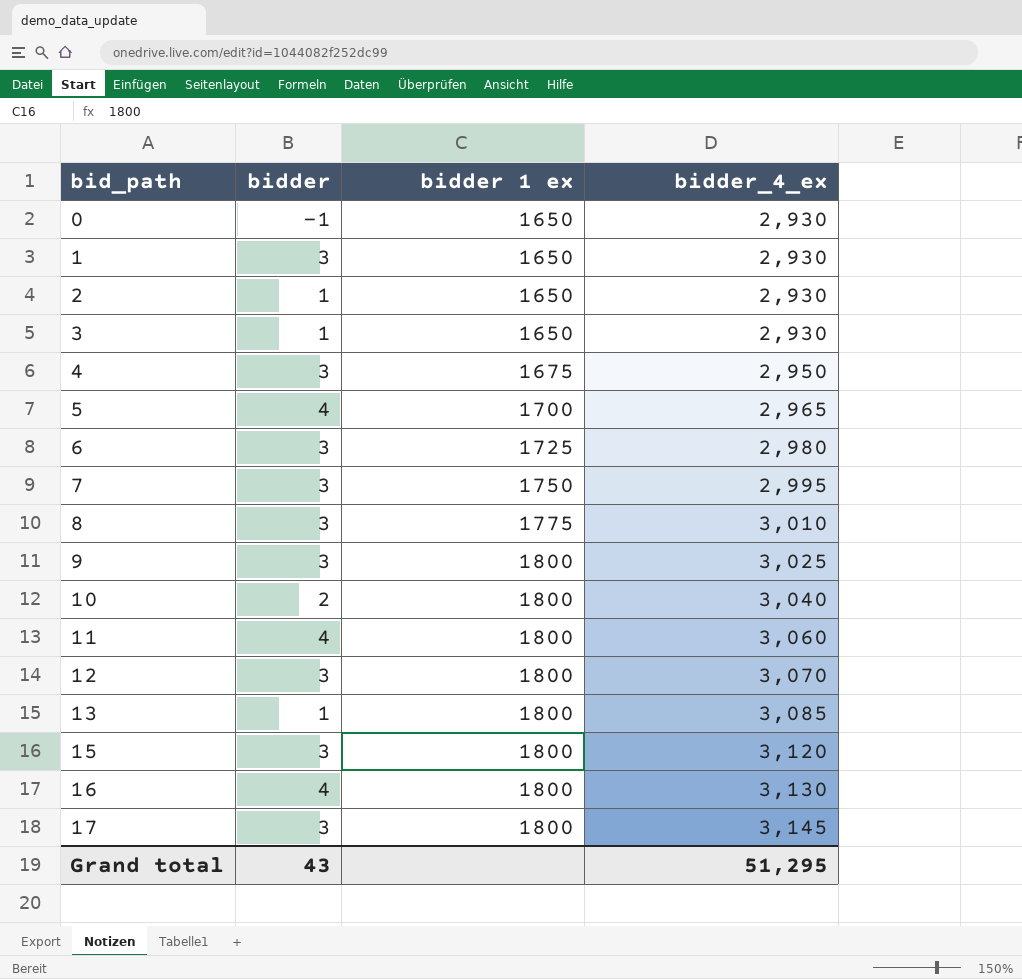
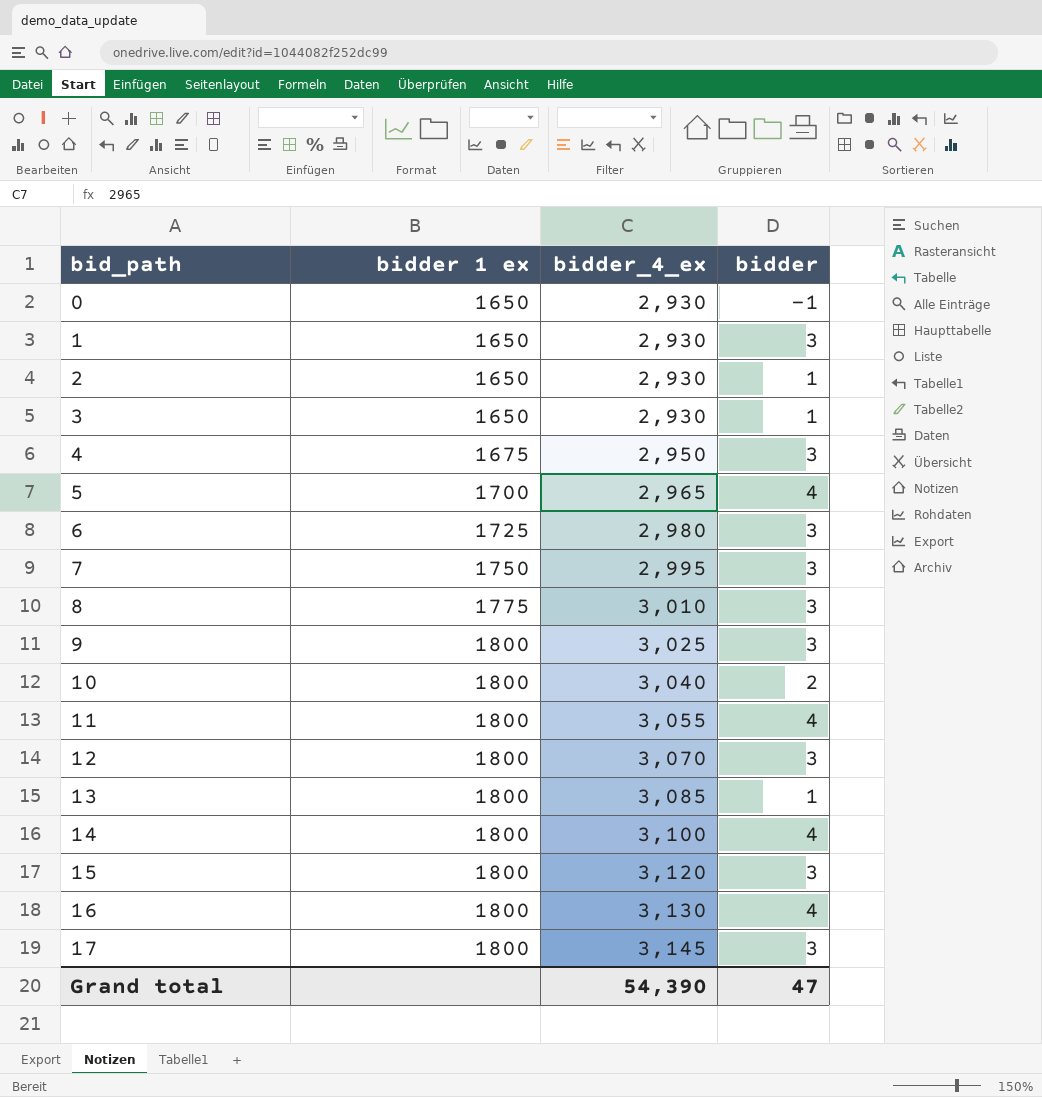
column bidder | position: 2 -> 4
11 | bidder_4_ex: 3,060 -> 3,055
row 14: none -> 1800 | 3,100 | 4
Grand total | bidder_4_ex: 51,295 -> 54,390
Grand total | bidder: 43 -> 47

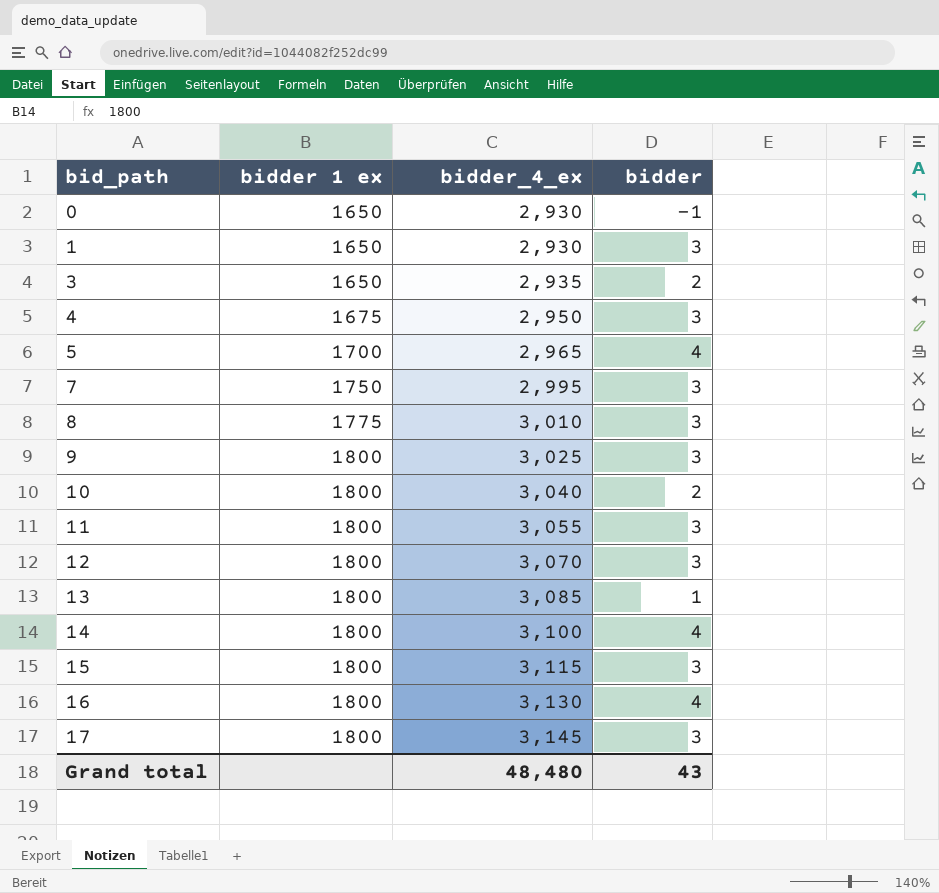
row 2: 1650 | 2,930 | 1 -> none
row 6: 1725 | 2,980 | 3 -> none
3 | bidder_4_ex: 2,930 -> 2,935
3 | bidder: 1 -> 2
11 | bidder: 4 -> 3
15 | bidder_4_ex: 3,120 -> 3,115
Grand total | bidder_4_ex: 54,390 -> 48,480
Grand total | bidder: 47 -> 43

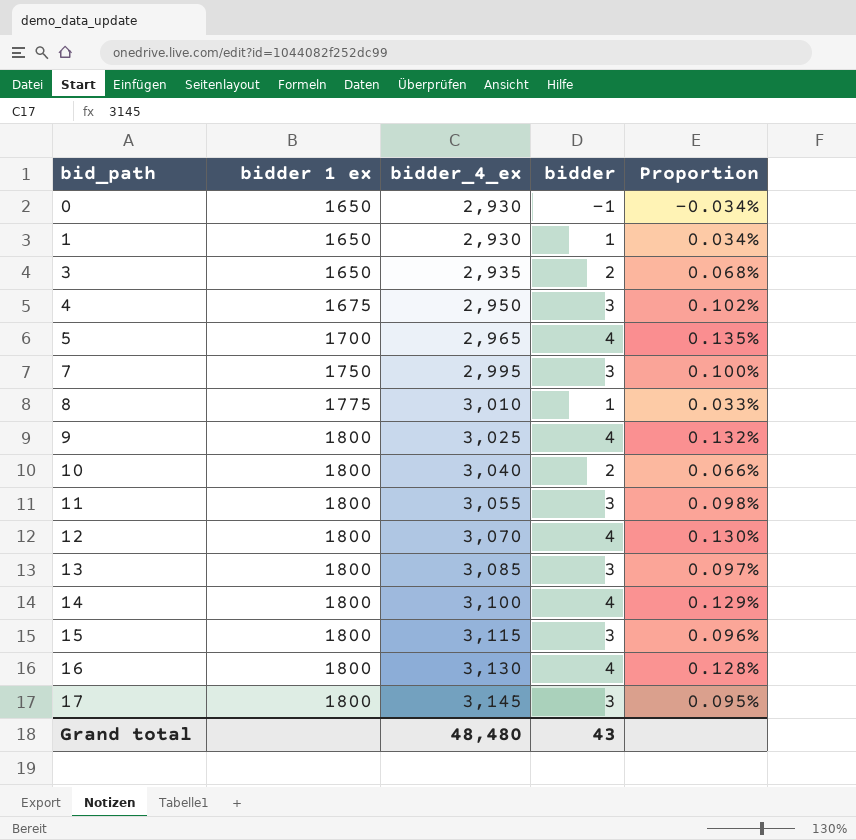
column Proportion | formula: none -> [bidder] / [bidder_4_ex]
1 | bidder: 3 -> 1
8 | bidder: 3 -> 1
9 | bidder: 3 -> 4
12 | bidder: 3 -> 4
13 | bidder: 1 -> 3

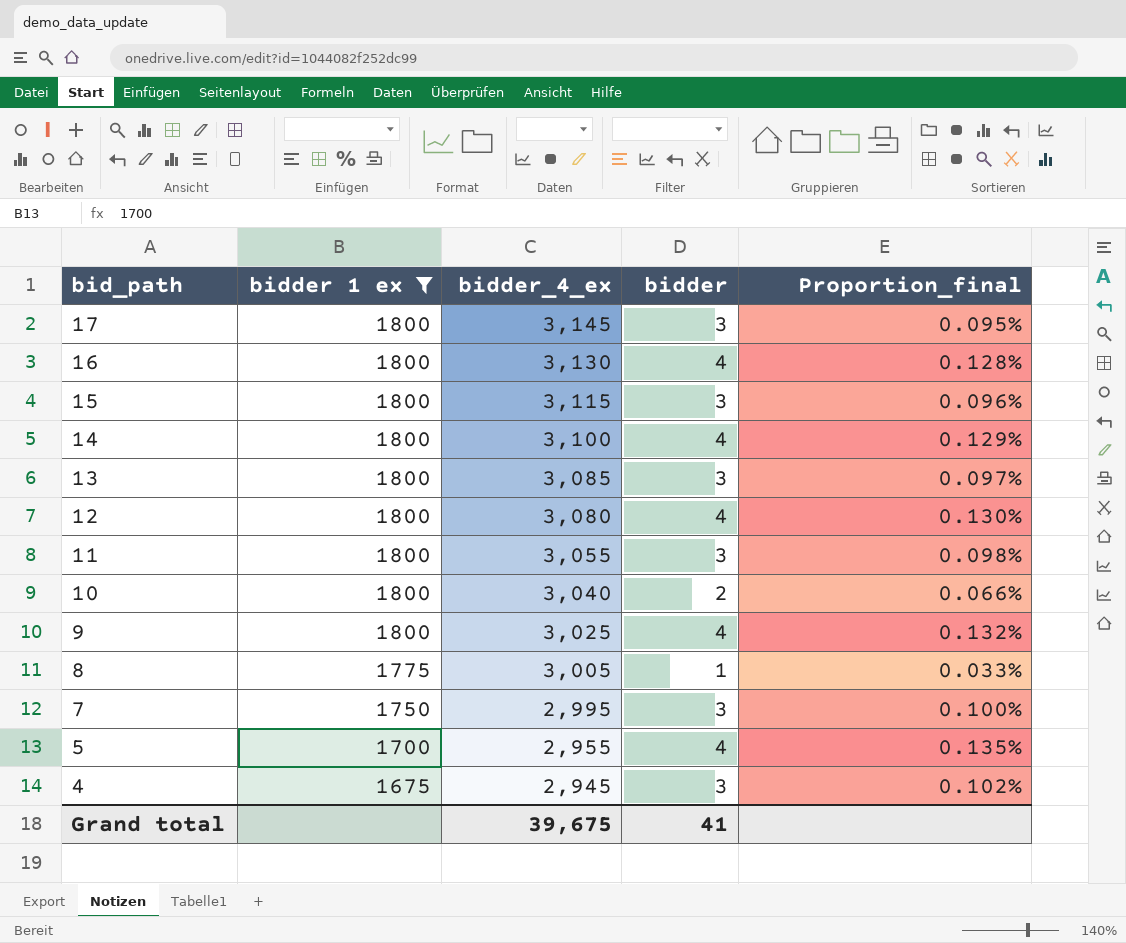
filter: none -> bidder 1 ex != 1650
row order: bid_path ascending -> bid_path descending
column name: Proportion -> Proportion_final
12 | bidder_4_ex: 3,070 -> 3,080
8 | bidder_4_ex: 3,010 -> 3,005
5 | bidder_4_ex: 2,965 -> 2,955
4 | bidder_4_ex: 2,950 -> 2,945
Grand total | bidder_4_ex: 48,480 -> 39,675
Grand total | bidder: 43 -> 41

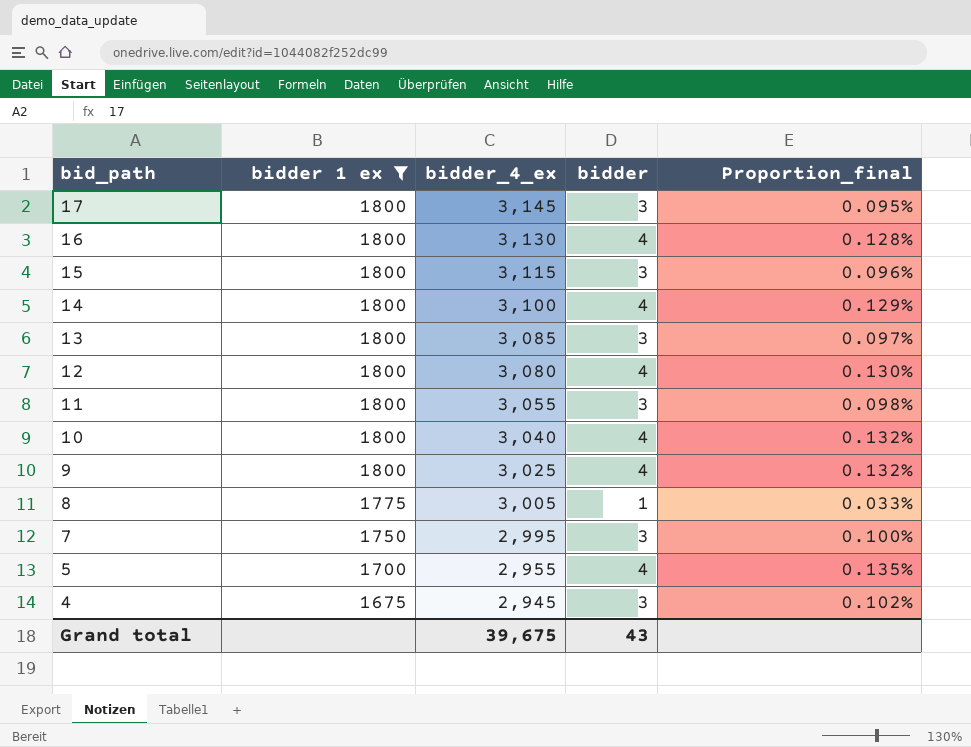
10 | bidder: 2 -> 4
10 | Proportion_final: 0.066% -> 0.132%
Grand total | bidder: 41 -> 43

